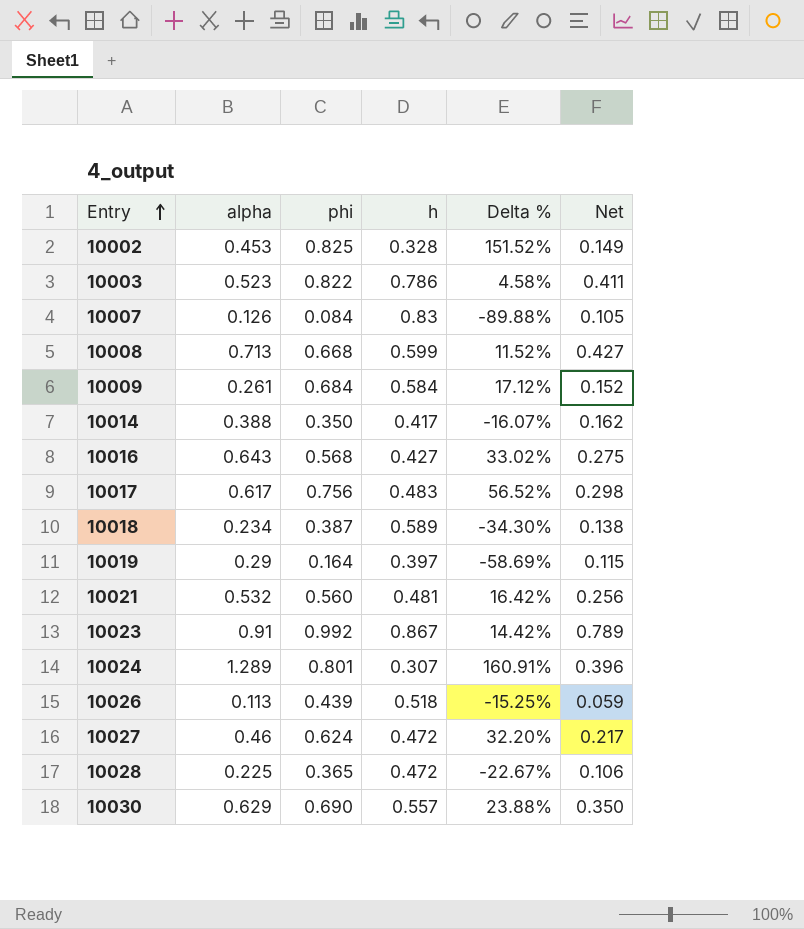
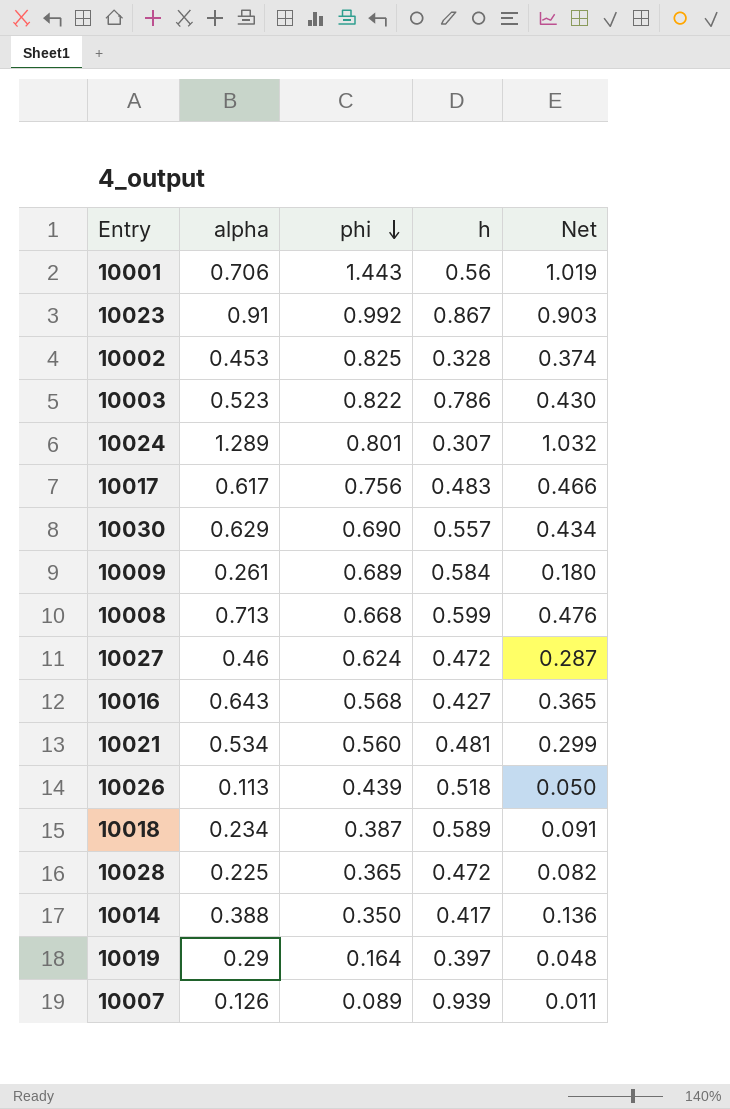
row order: Entry ascending -> phi descending
column Delta % | formula: ([phi] - [h]) / [h] -> none
column Net | formula: [alpha] * [h] -> [alpha] * [phi]
row 10001: none -> 0.706 | 1.443 | 0.56 | 1.019
10009 | phi: 0.684 -> 0.689
10021 | alpha: 0.532 -> 0.534
10007 | phi: 0.084 -> 0.089
10007 | h: 0.83 -> 0.939

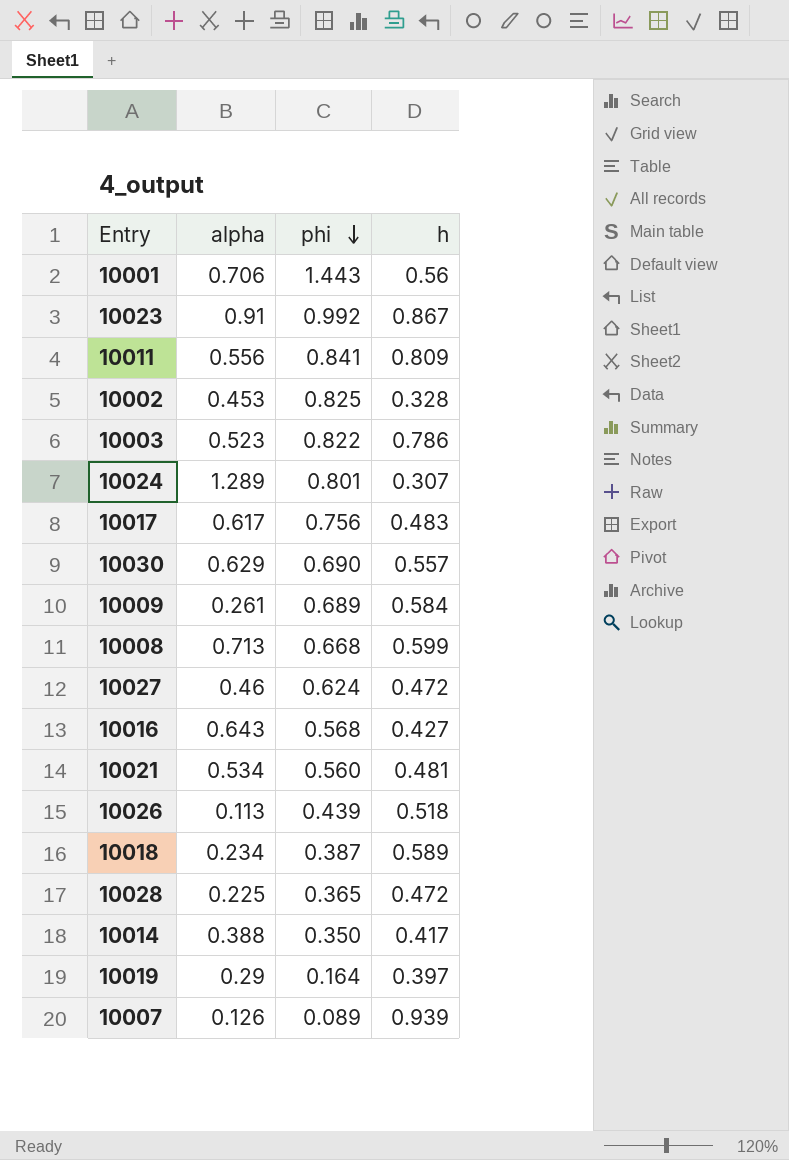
column Net | formula: [alpha] * [phi] -> none
row 10011: none -> 0.556 | 0.841 | 0.809

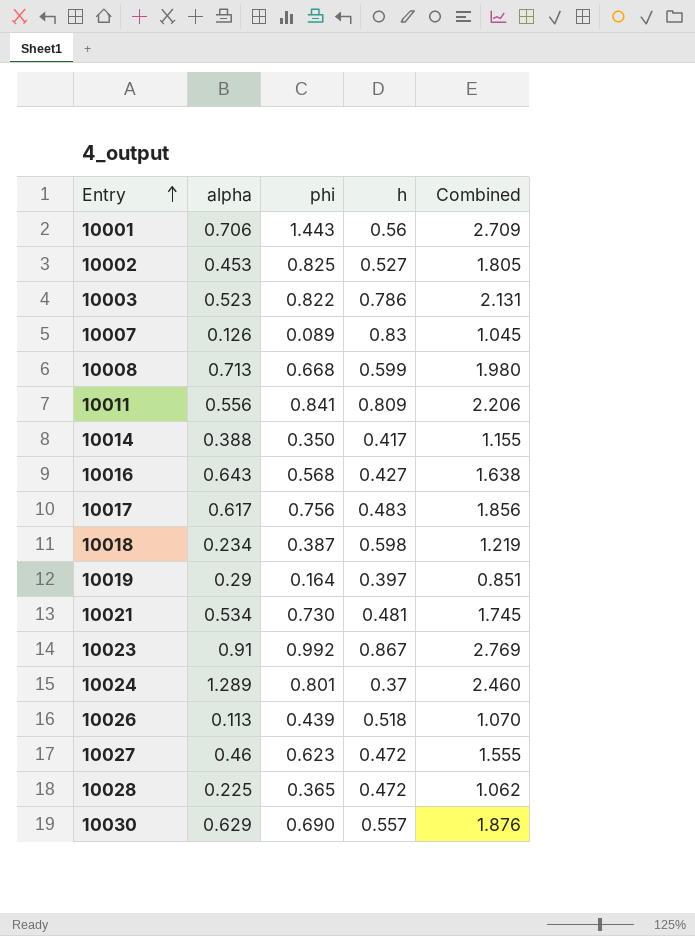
row order: phi descending -> Entry ascending
column Combined | formula: none -> [alpha] + [phi] + [h]
row 10009: 0.261 | 0.689 | 0.584 -> none
10002 | h: 0.328 -> 0.527
10007 | h: 0.939 -> 0.83
10018 | h: 0.589 -> 0.598
10021 | phi: 0.560 -> 0.730
10024 | h: 0.307 -> 0.37
10027 | phi: 0.624 -> 0.623

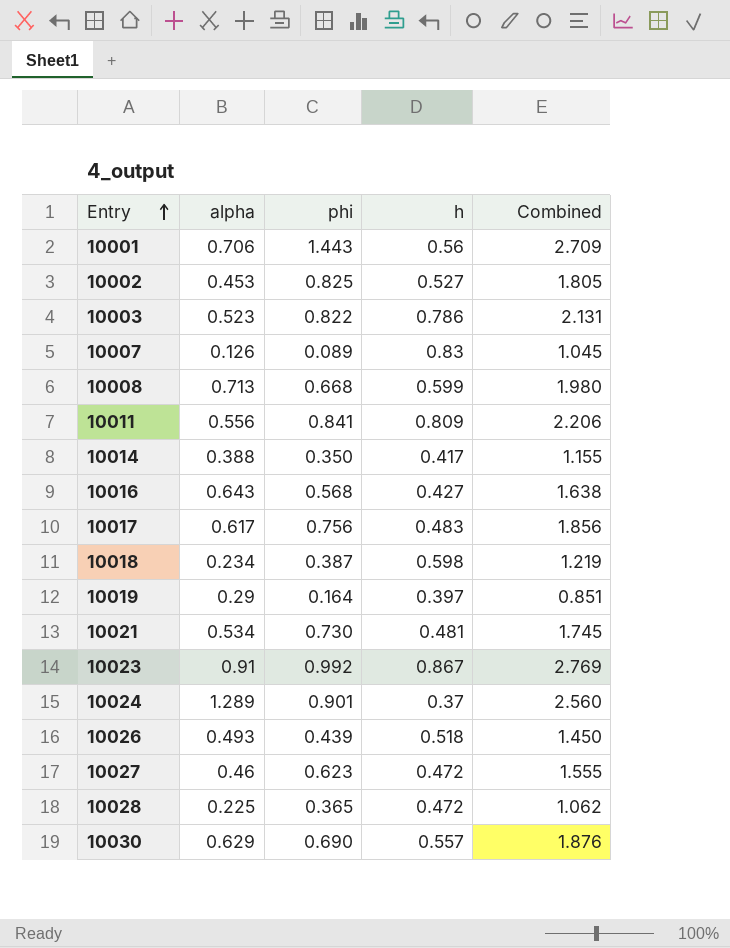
10024 | phi: 0.801 -> 0.901
10024 | Combined: 2.460 -> 2.560
10026 | alpha: 0.113 -> 0.493
10026 | Combined: 1.070 -> 1.450

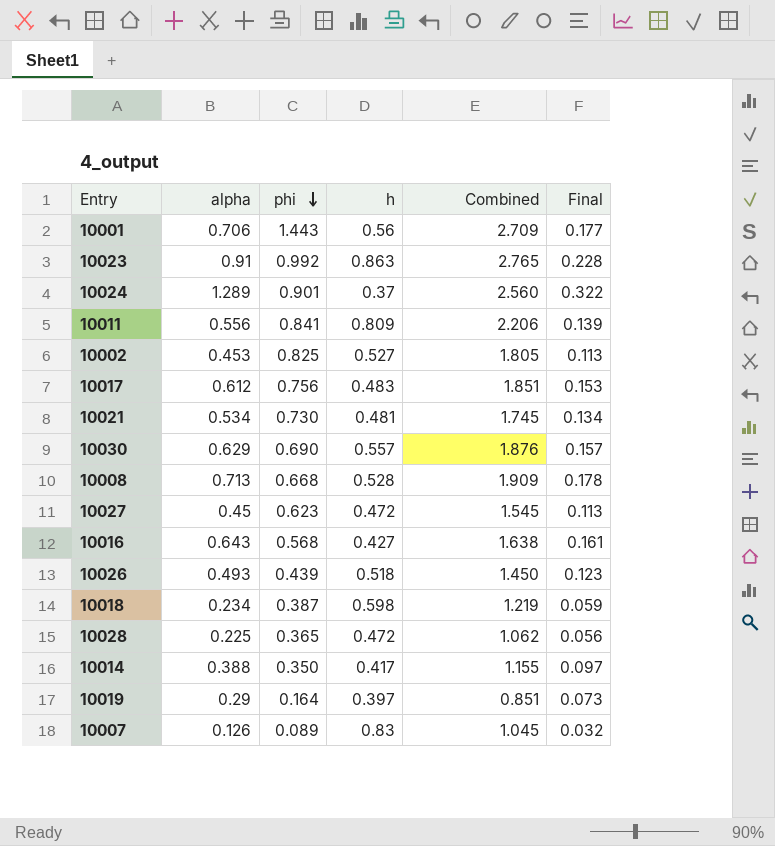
row order: Entry ascending -> phi descending
column Final | formula: none -> [alpha] * 0.25
row 10003: 0.523 | 0.822 | 0.786 | 2.131 -> none
10023 | h: 0.867 -> 0.863
10023 | Combined: 2.769 -> 2.765
10017 | alpha: 0.617 -> 0.612
10017 | Combined: 1.856 -> 1.851
10008 | h: 0.599 -> 0.528
10008 | Combined: 1.980 -> 1.909
10027 | alpha: 0.46 -> 0.45
10027 | Combined: 1.555 -> 1.545

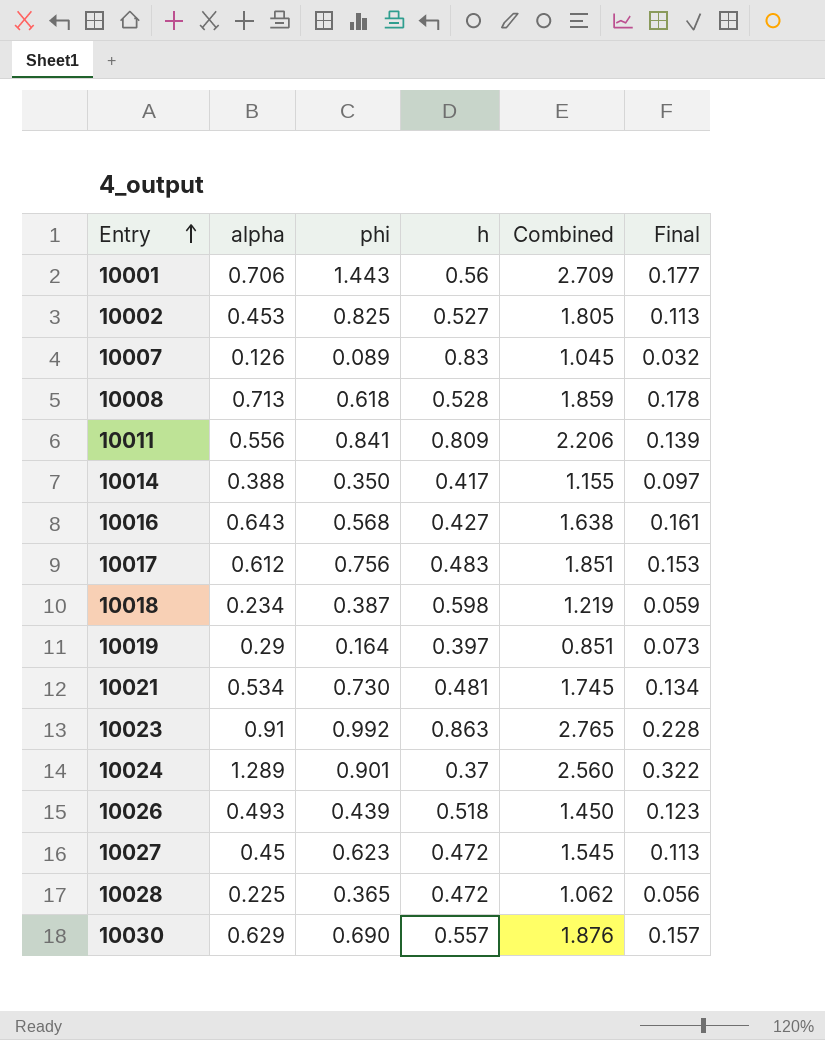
row order: phi descending -> Entry ascending
10008 | phi: 0.668 -> 0.618
10008 | Combined: 1.909 -> 1.859

